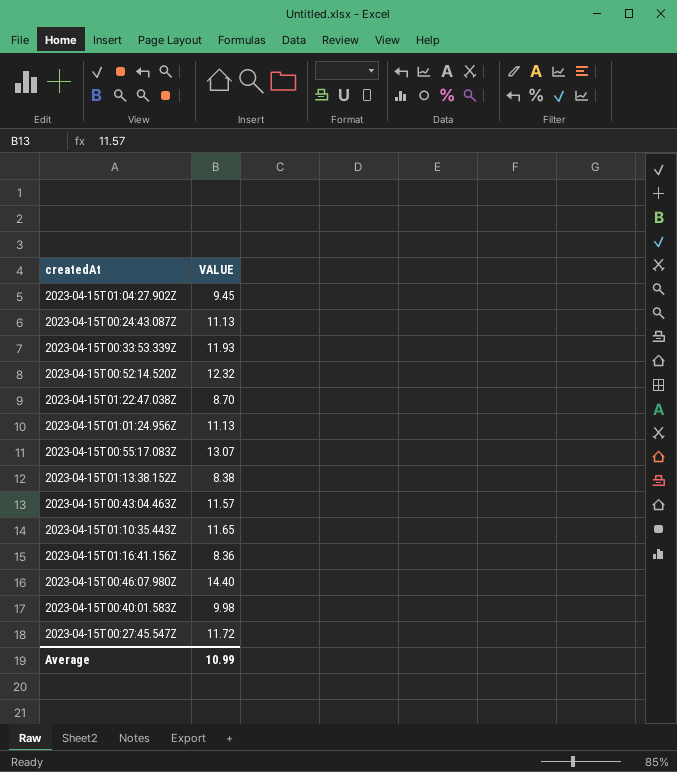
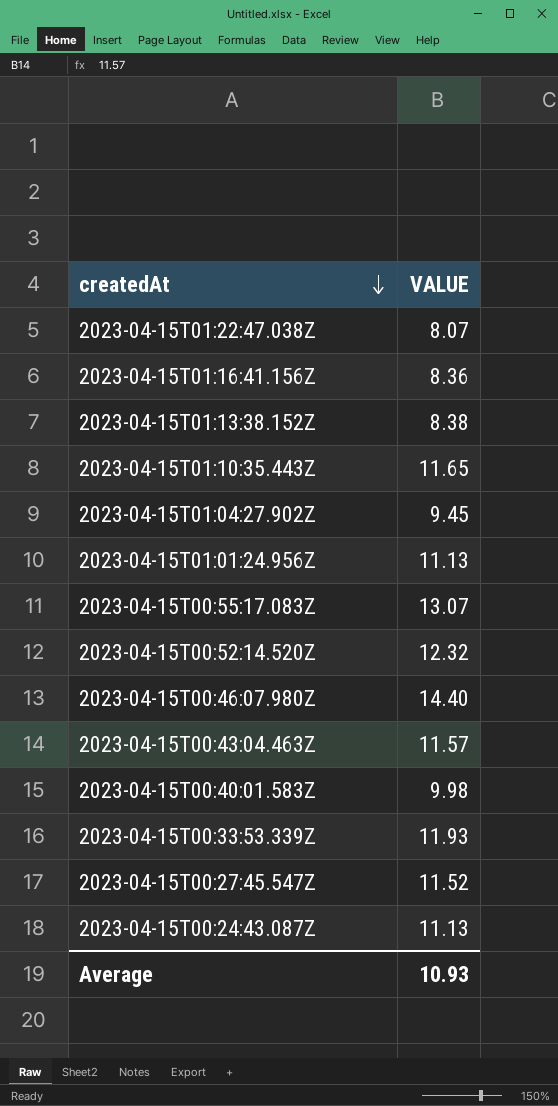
row order: none -> createdAt descending
2023-04-15T01:22:47.038Z | VALUE: 8.70 -> 8.07
2023-04-15T00:27:45.547Z | VALUE: 11.72 -> 11.52
Average | VALUE: 10.99 -> 10.93

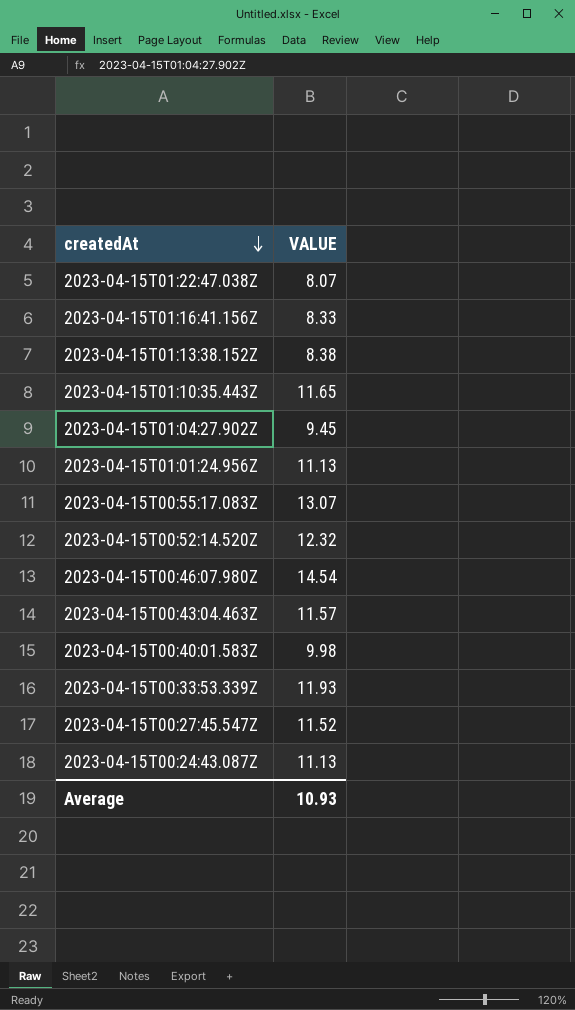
2023-04-15T01:16:41.156Z | VALUE: 8.36 -> 8.33
2023-04-15T00:46:07.980Z | VALUE: 14.40 -> 14.54

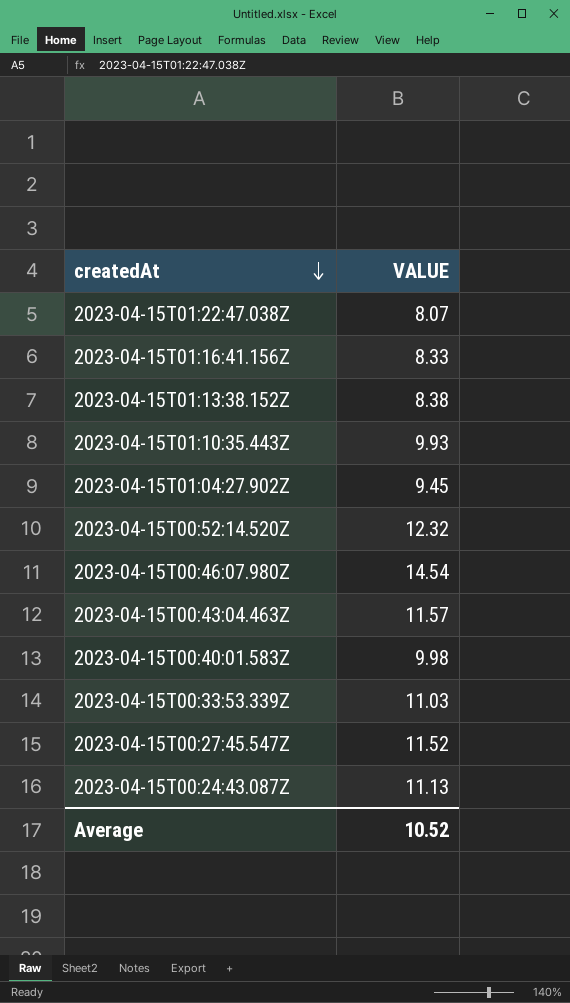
row 2023-04-15T01:01:24.956Z: 11.13 -> none
row 2023-04-15T00:55:17.083Z: 13.07 -> none
2023-04-15T01:10:35.443Z | VALUE: 11.65 -> 9.93
2023-04-15T00:33:53.339Z | VALUE: 11.93 -> 11.03
Average | VALUE: 10.93 -> 10.52

